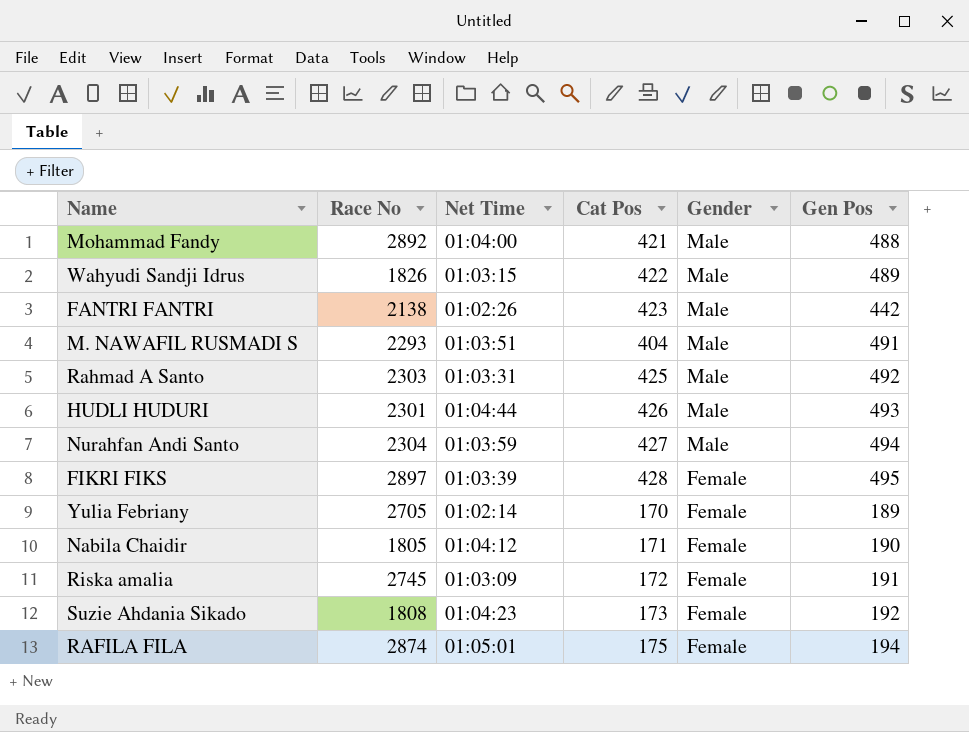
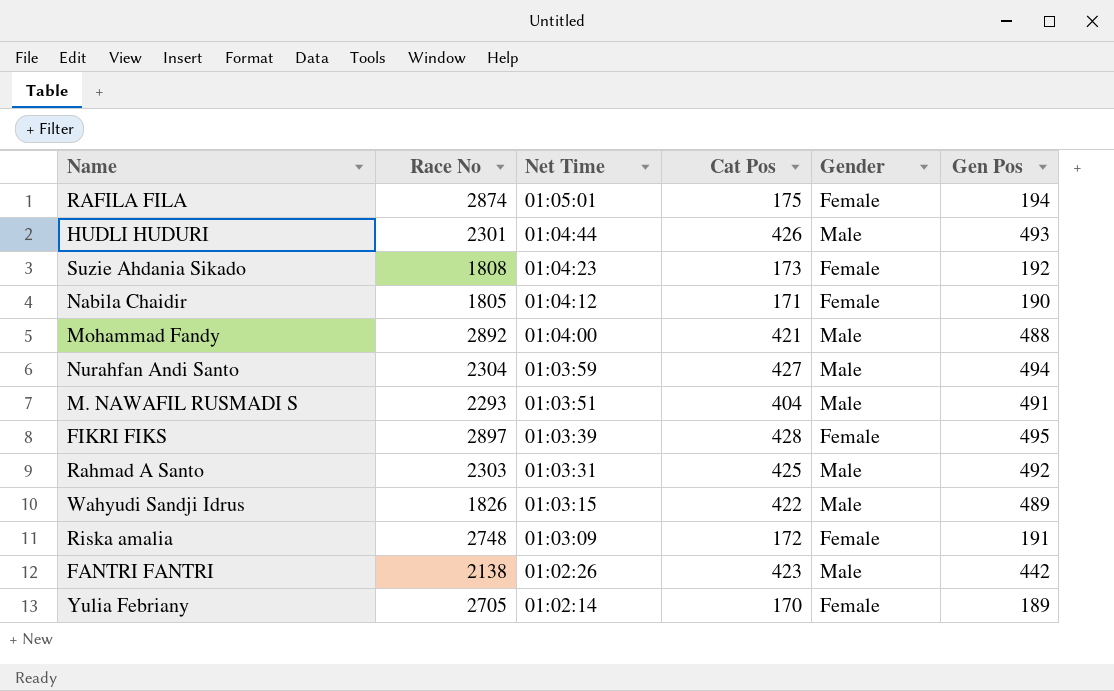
row order: Gender descending -> Net Time descending
Riska amalia | Race No: 2745 -> 2748

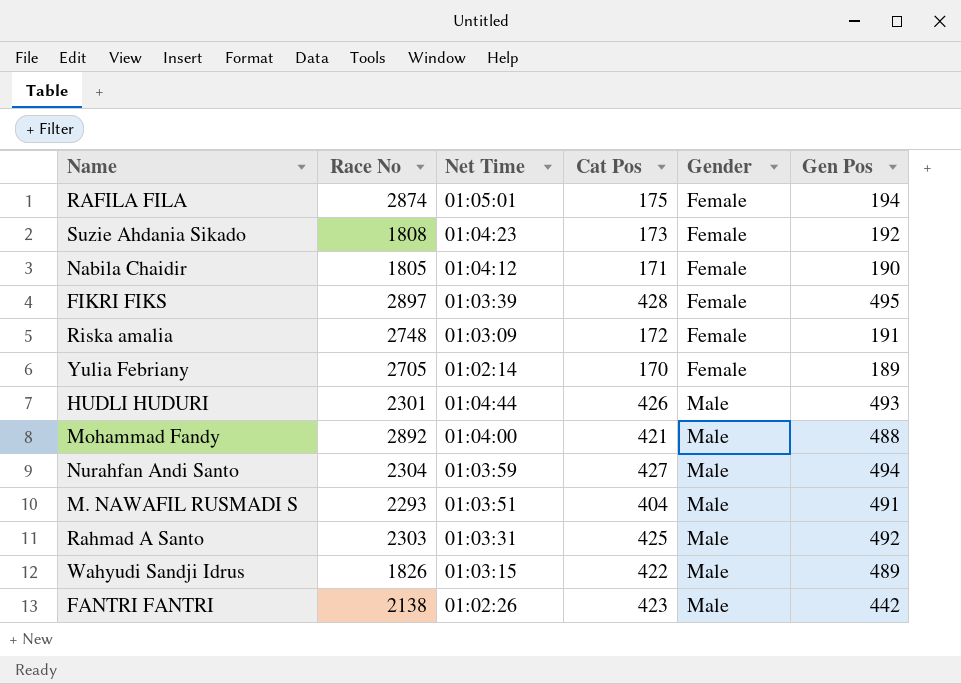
row order: Net Time descending -> Gender ascending

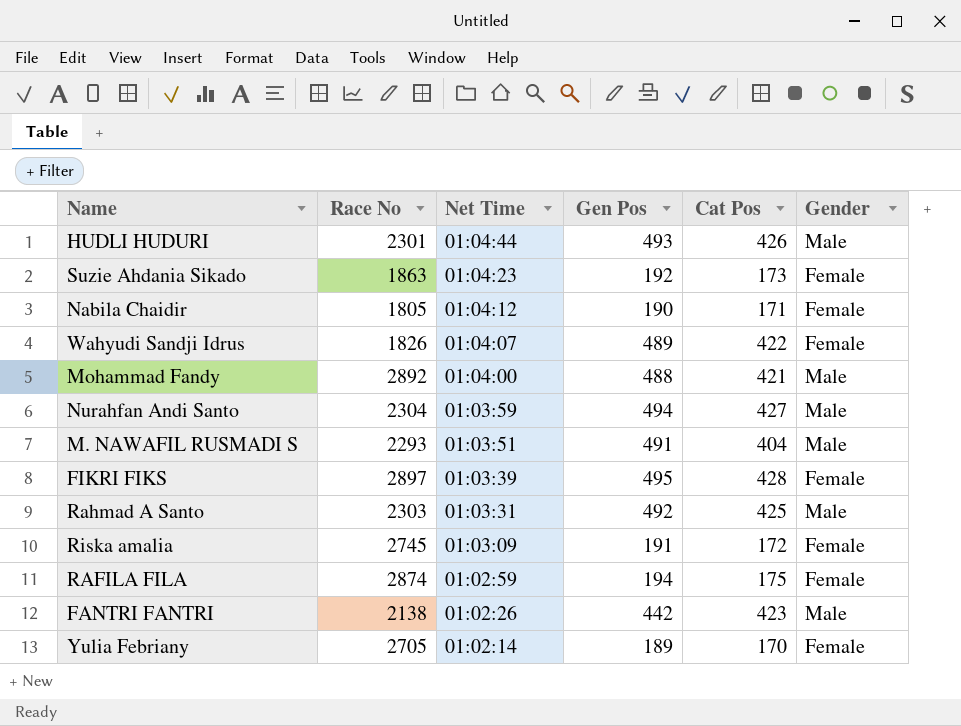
row order: Gender ascending -> Net Time descending
column Gen Pos | position: 6 -> 4
Suzie Ahdania Sikado | Race No: 1808 -> 1863
Wahyudi Sandji Idrus | Net Time: 01:03:15 -> 01:04:07
Wahyudi Sandji Idrus | Gender: Male -> Female
Riska amalia | Race No: 2748 -> 2745
RAFILA FILA | Net Time: 01:05:01 -> 01:02:59

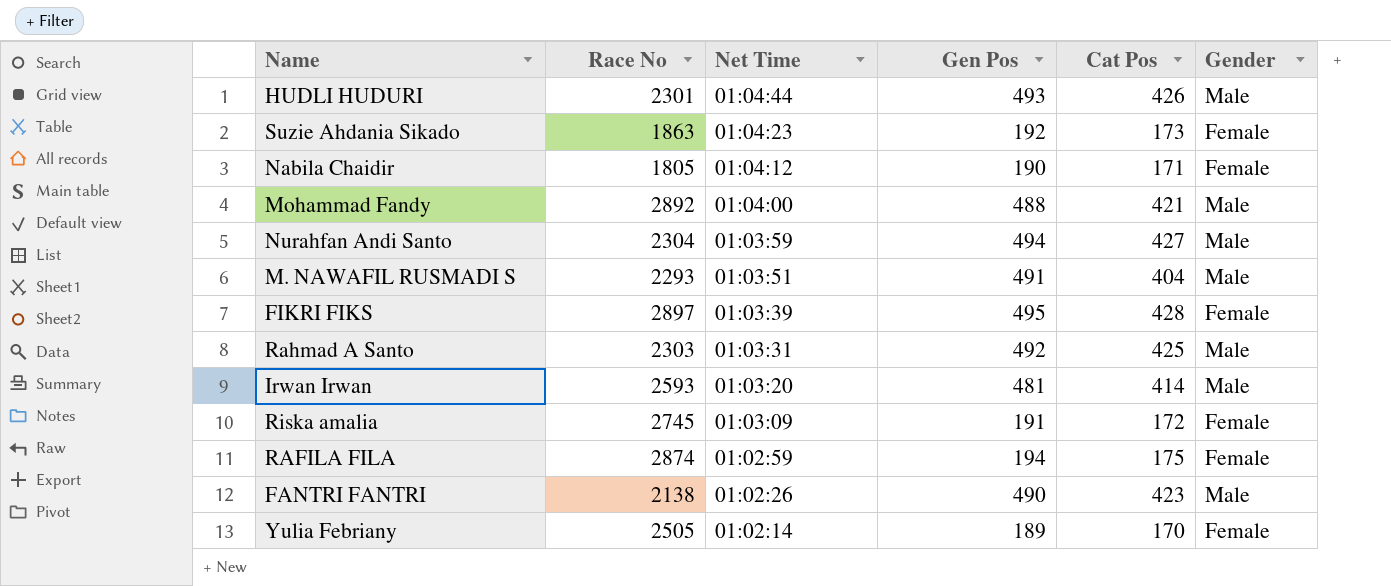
row Wahyudi Sandji Idrus: 1826 | 01:04:07 | 489 | 422 | Female -> none
row Irwan Irwan: none -> 2593 | 01:03:20 | 481 | 414 | Male
FANTRI FANTRI | Gen Pos: 442 -> 490
Yulia Febriany | Race No: 2705 -> 2505

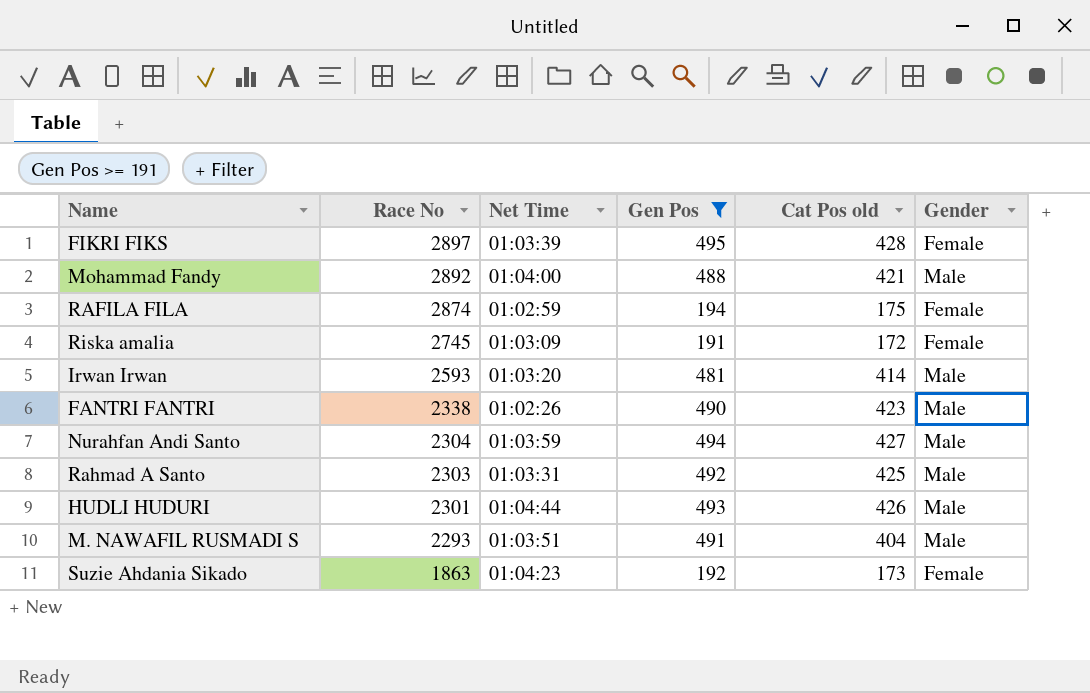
filter: none -> Gen Pos >= 191
row order: Net Time descending -> Race No descending
column name: Cat Pos -> Cat Pos old
FANTRI FANTRI | Race No: 2138 -> 2338

